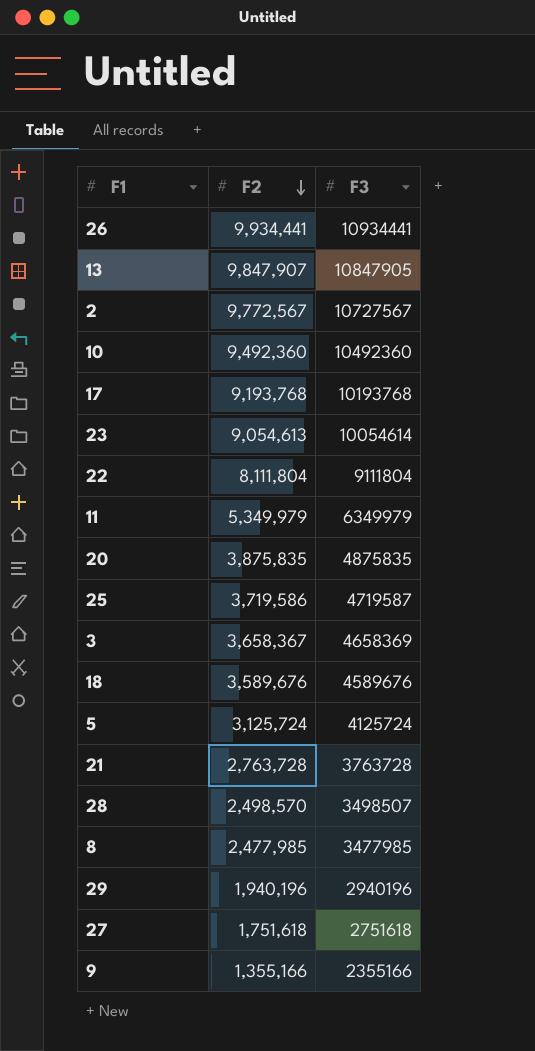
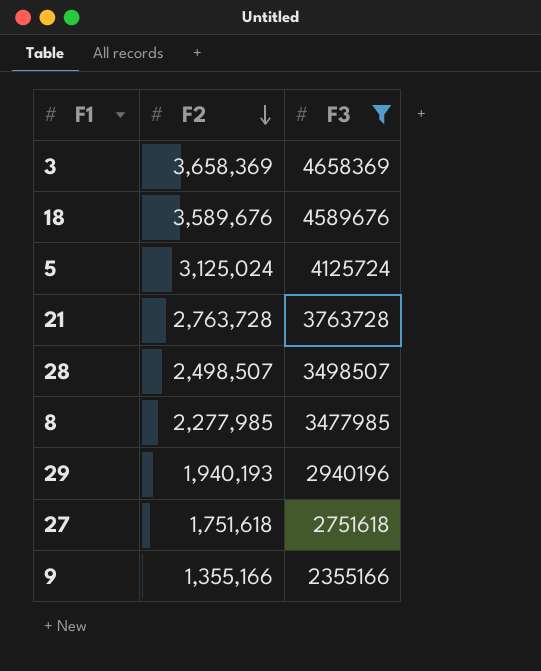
filter: none -> F3 <= 4658369
3 | F2: 3,658,367 -> 3,658,369
5 | F2: 3,125,724 -> 3,125,024
28 | F2: 2,498,570 -> 2,498,507
8 | F2: 2,477,985 -> 2,277,985
29 | F2: 1,940,196 -> 1,940,193

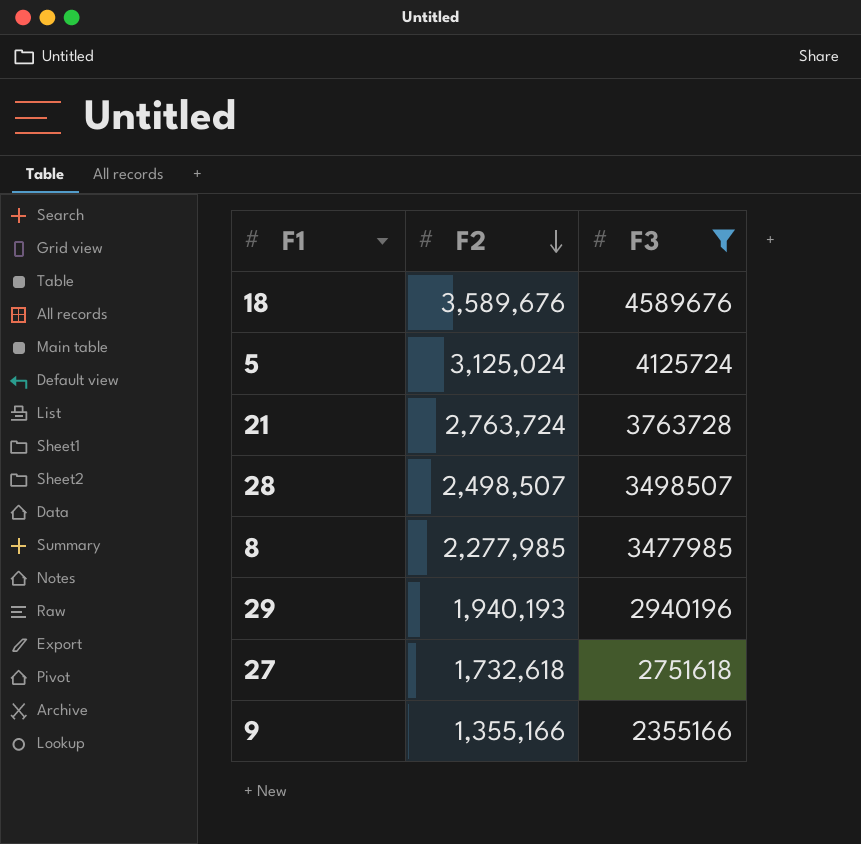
row 3: 3,658,369 | 4658369 -> none
21 | F2: 2,763,728 -> 2,763,724
27 | F2: 1,751,618 -> 1,732,618

